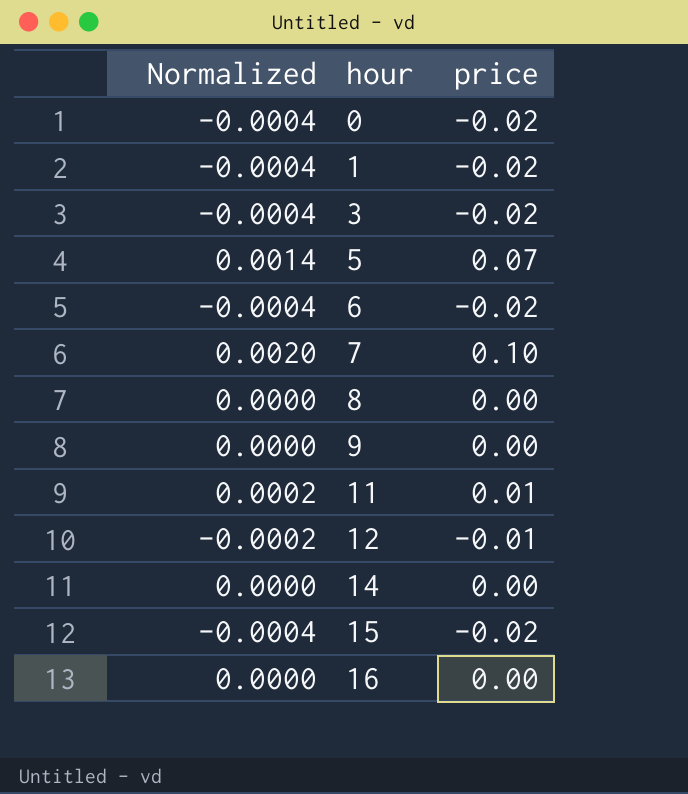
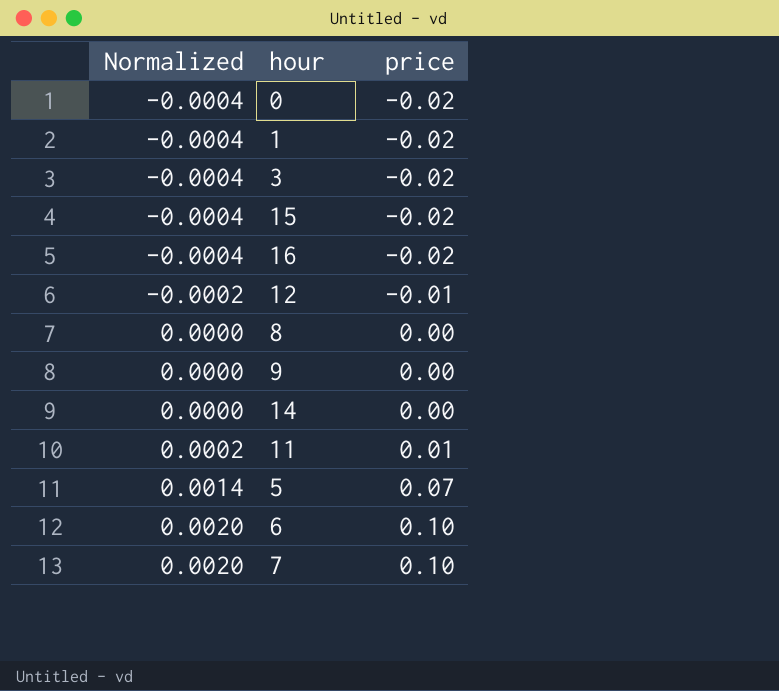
row order: hour ascending -> Normalized ascending
16 | Normalized: 0.0000 -> -0.0004
16 | price: 0.00 -> -0.02
6 | Normalized: -0.0004 -> 0.0020
6 | price: -0.02 -> 0.10

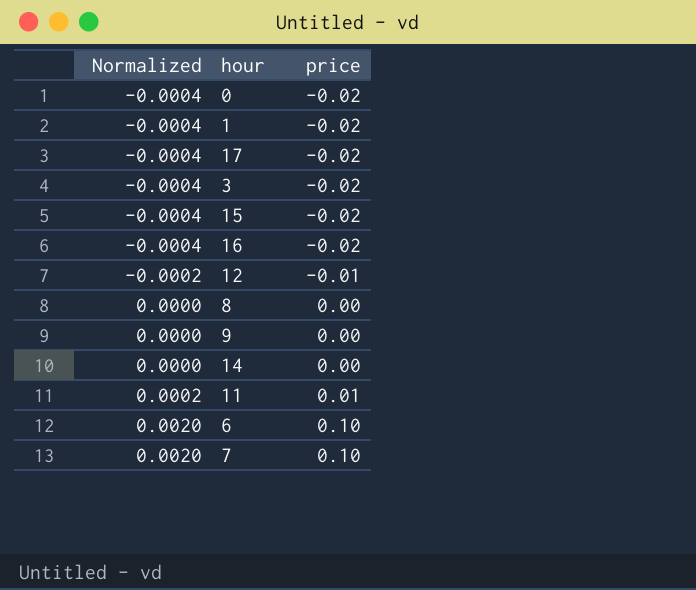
row 5: 0.0014 | 0.07 -> none
row 17: none -> -0.0004 | -0.02

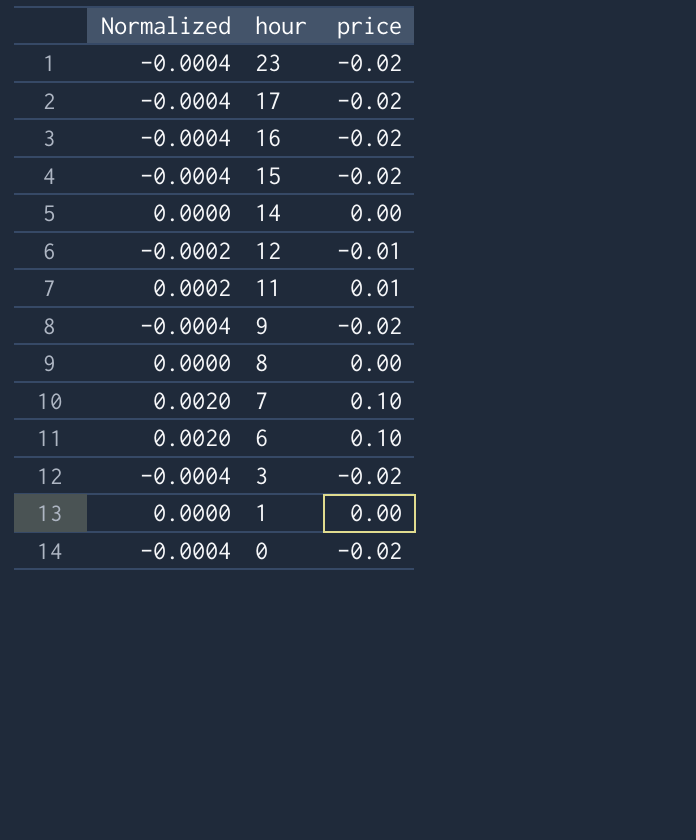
row order: Normalized ascending -> hour descending
row 23: none -> -0.0004 | -0.02
9 | Normalized: 0.0000 -> -0.0004
9 | price: 0.00 -> -0.02
1 | Normalized: -0.0004 -> 0.0000
1 | price: -0.02 -> 0.00

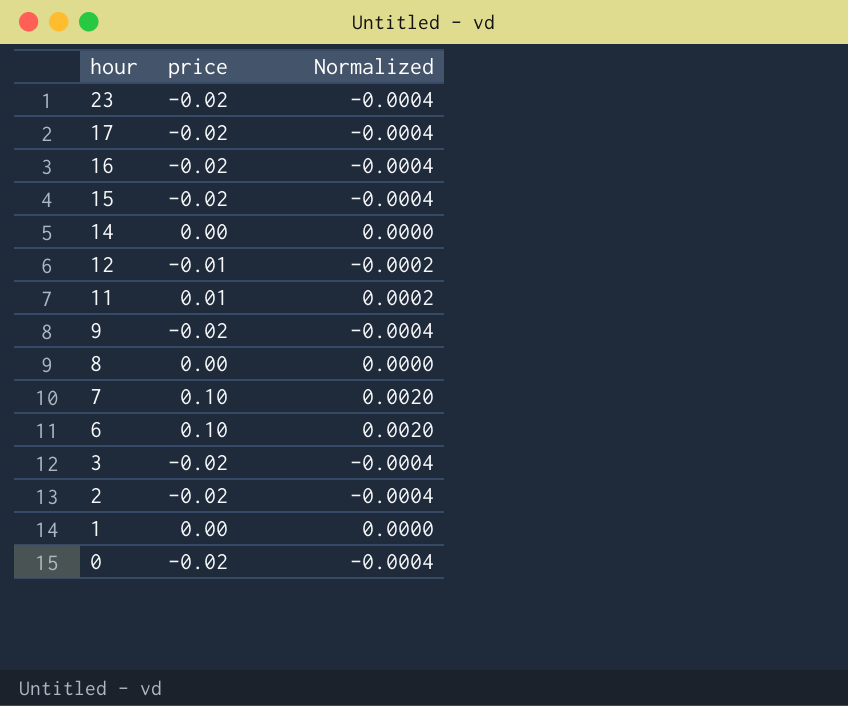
column Normalized | position: 1 -> 3
row 2: none -> -0.02 | -0.0004

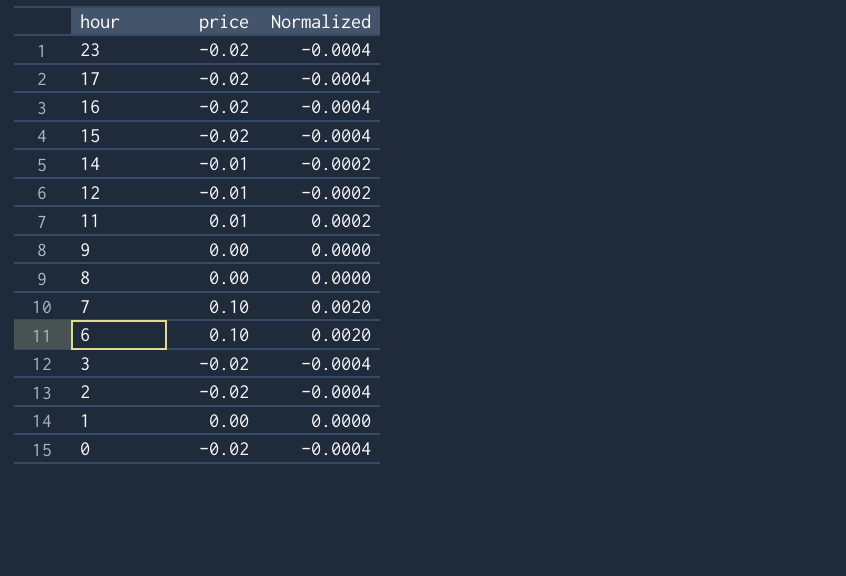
14 | price: 0.00 -> -0.01
14 | Normalized: 0.0000 -> -0.0002
9 | price: -0.02 -> 0.00
9 | Normalized: -0.0004 -> 0.0000

